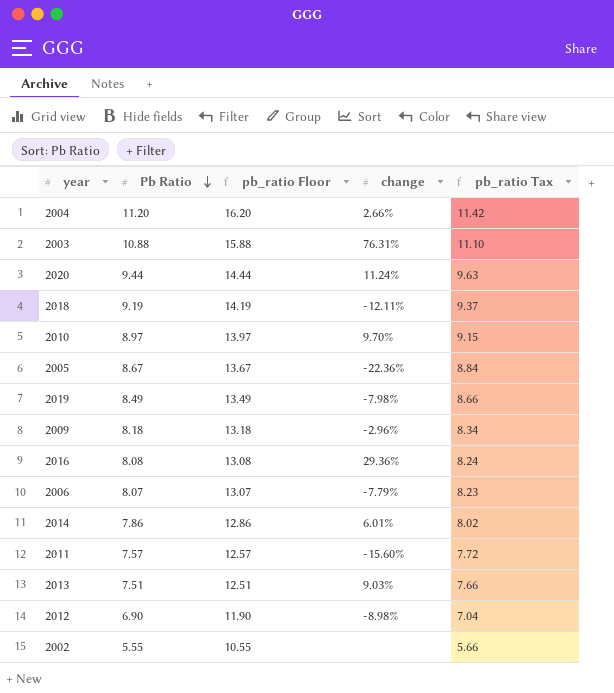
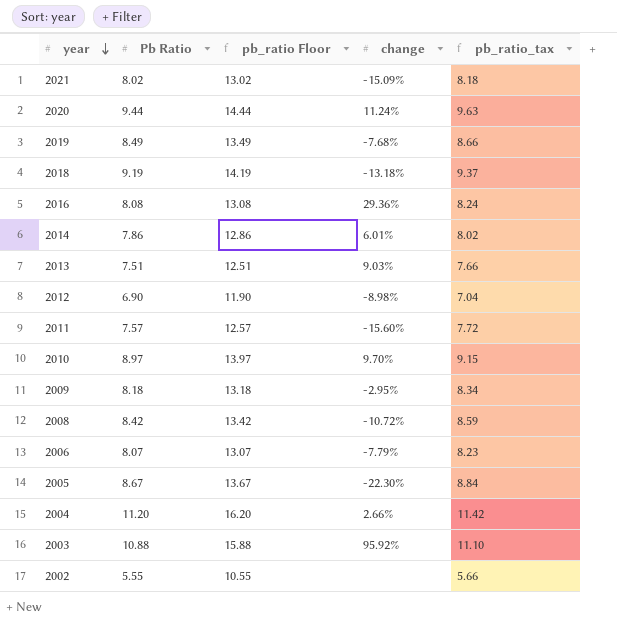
row order: Pb Ratio descending -> year descending
column name: pb_ratio Tax -> pb_ratio_tax
row 2021: none -> 8.02 | 13.02 | -15.09% | 8.18
2019 | change: -7.98% -> -7.68%
2018 | change: -12.11% -> -13.18%
2009 | change: -2.96% -> -2.95%
row 2008: none -> 8.42 | 13.42 | -10.72% | 8.59
2005 | change: -22.36% -> -22.30%
2003 | change: 76.31% -> 95.92%

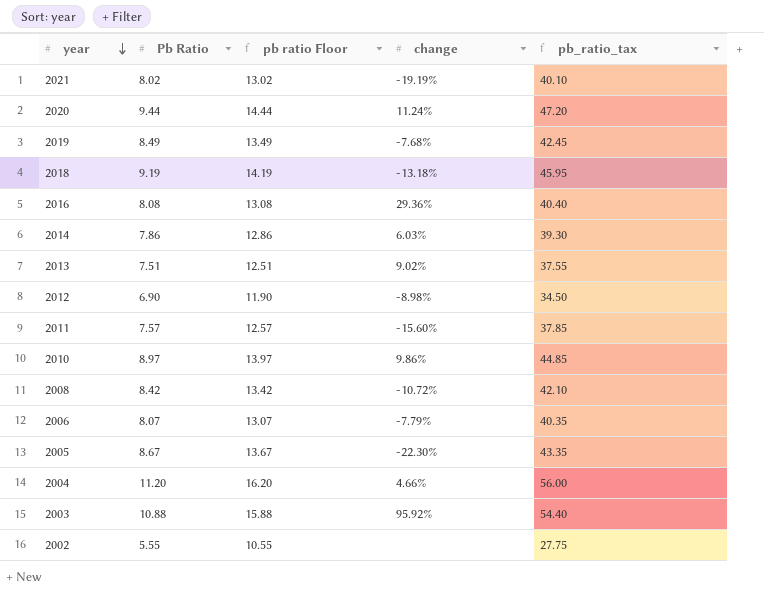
column name: pb_ratio Floor -> pb ratio Floor
column pb_ratio_tax | formula: [Pb Ratio] * 1.02 -> [Pb Ratio] * 5
row 2009: 8.18 | 13.18 | -2.95% | 8.34 -> none
2021 | change: -15.09% -> -19.19%
2014 | change: 6.01% -> 6.03%
2013 | change: 9.03% -> 9.02%
2010 | change: 9.70% -> 9.86%
2004 | change: 2.66% -> 4.66%

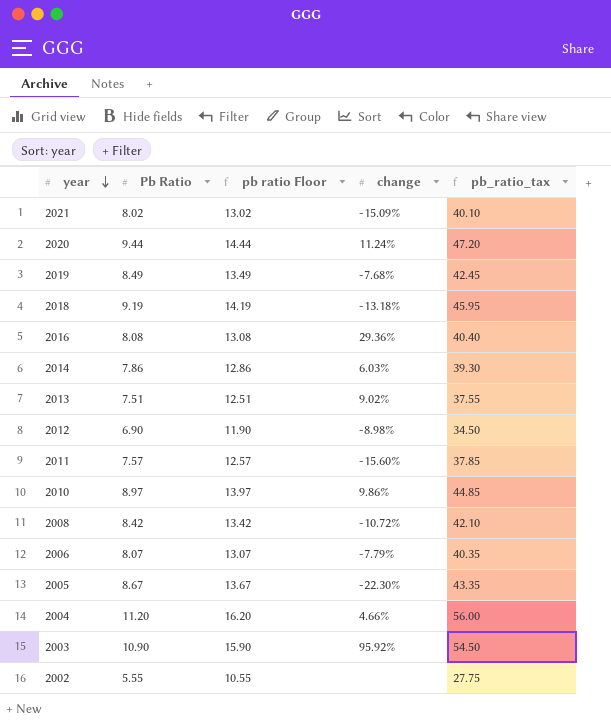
2021 | change: -19.19% -> -15.09%
2003 | Pb Ratio: 10.88 -> 10.90
2003 | pb ratio Floor: 15.88 -> 15.90
2003 | pb_ratio_tax: 54.40 -> 54.50

